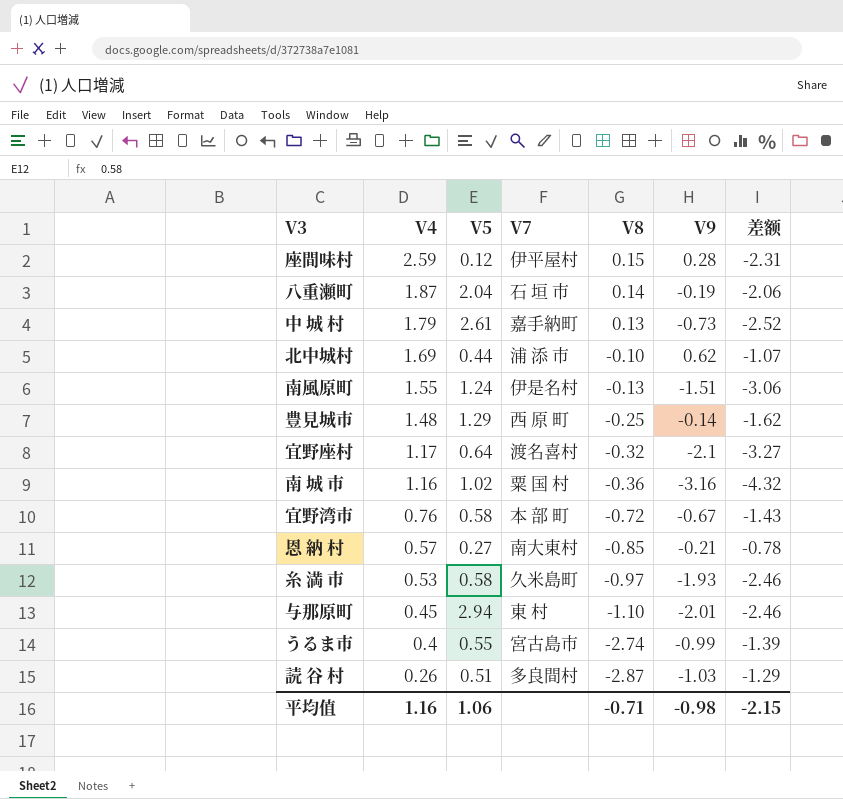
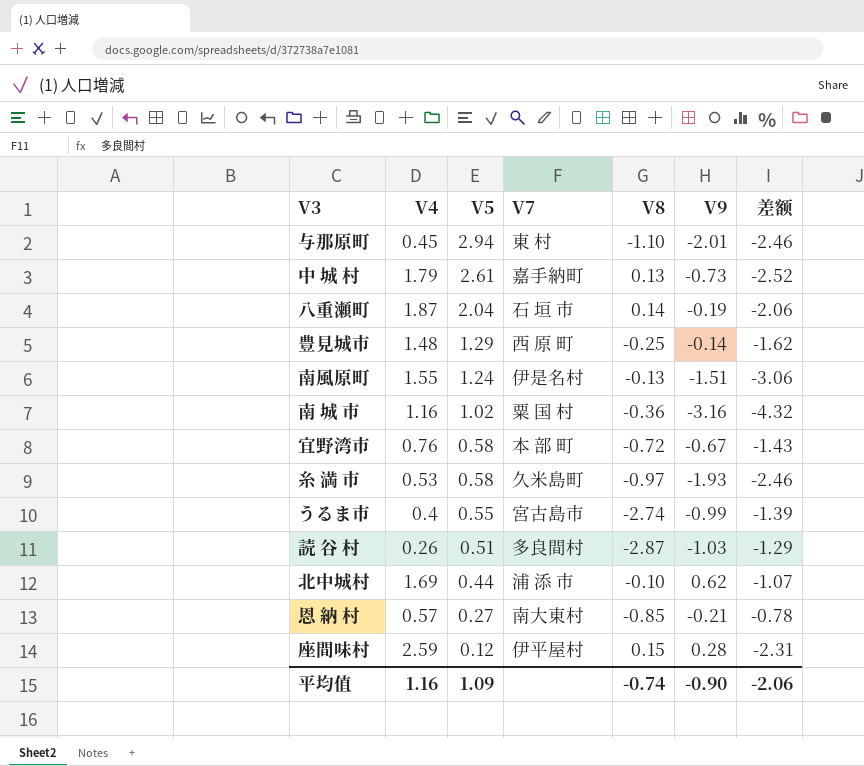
row order: V4 descending -> V5 descending
row 宜野座村: 1.17 | 0.64 | 渡名喜村 | -0.32 | -2.1 | -3.27 -> none
平均值 | V5: 1.06 -> 1.09
平均值 | V8: -0.71 -> -0.74
平均值 | V9: -0.98 -> -0.90
平均值 | 差额: -2.15 -> -2.06

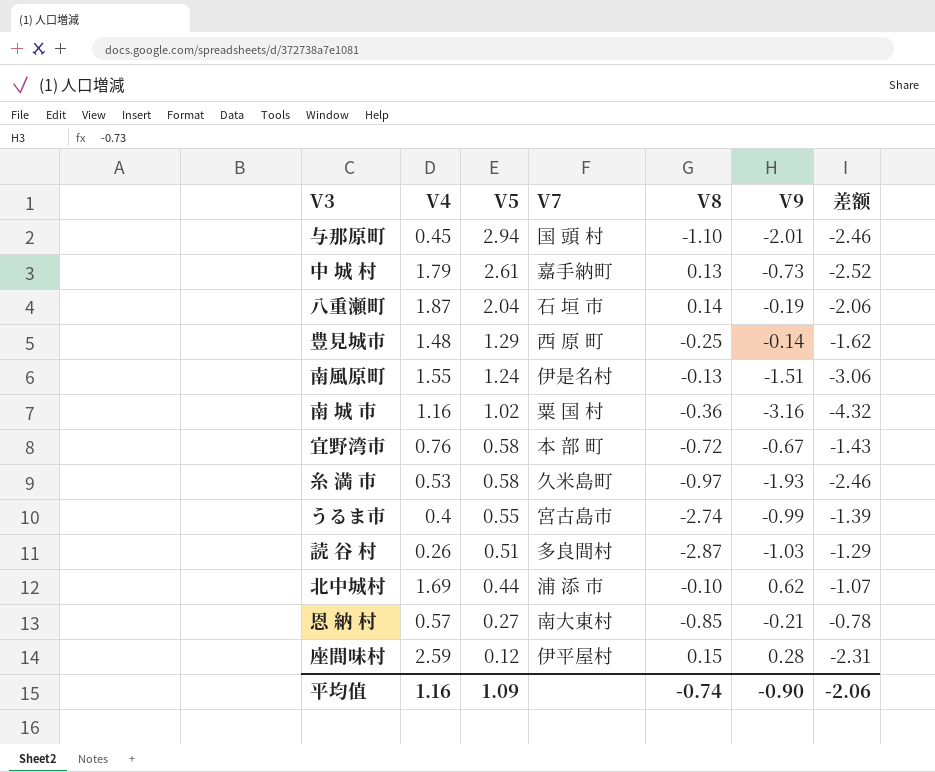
与那原町 | V7: 東 村 -> 国 頭 村

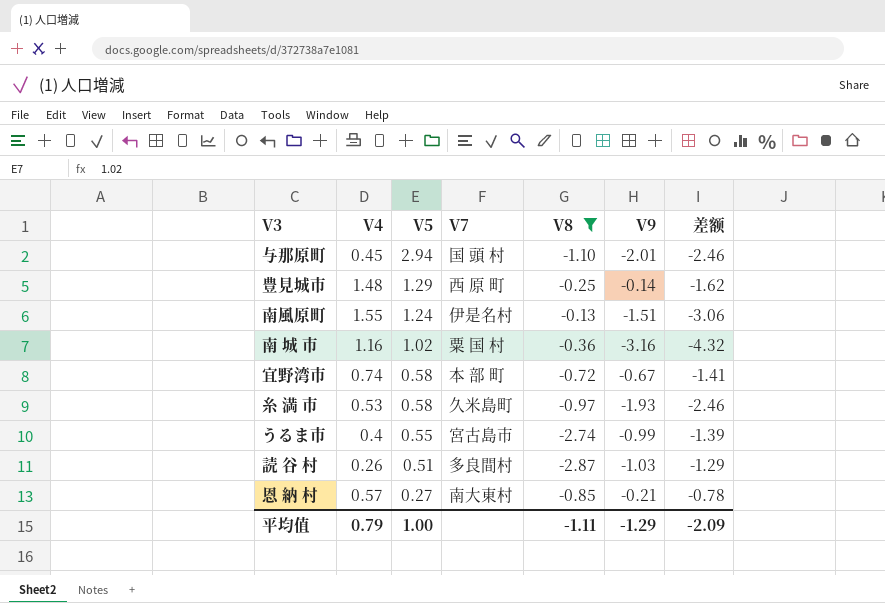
filter: none -> V8 <= -0.13
宜野湾市 | V4: 0.76 -> 0.74
宜野湾市 | 差额: -1.43 -> -1.41
平均值 | V4: 1.16 -> 0.79
平均值 | V5: 1.09 -> 1.00
平均值 | V8: -0.74 -> -1.11
平均值 | V9: -0.90 -> -1.29
平均值 | 差额: -2.06 -> -2.09

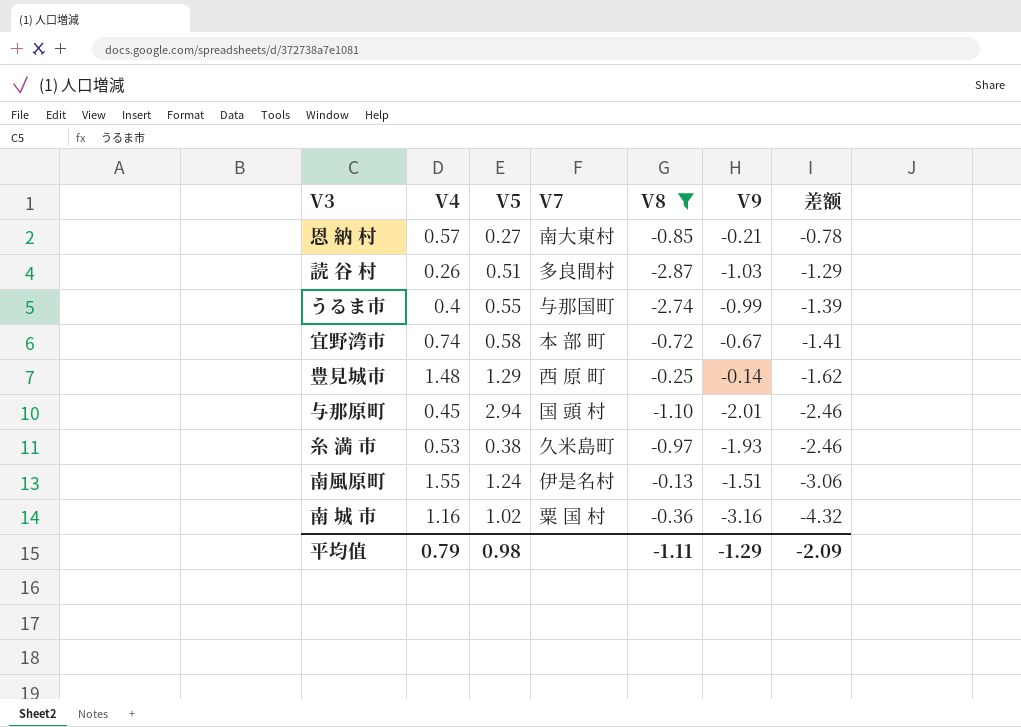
row order: V5 descending -> 差额 descending
うるま市 | V7: 宮古島市 -> 与那国町
糸 満 市 | V5: 0.58 -> 0.38
平均值 | V5: 1.00 -> 0.98

